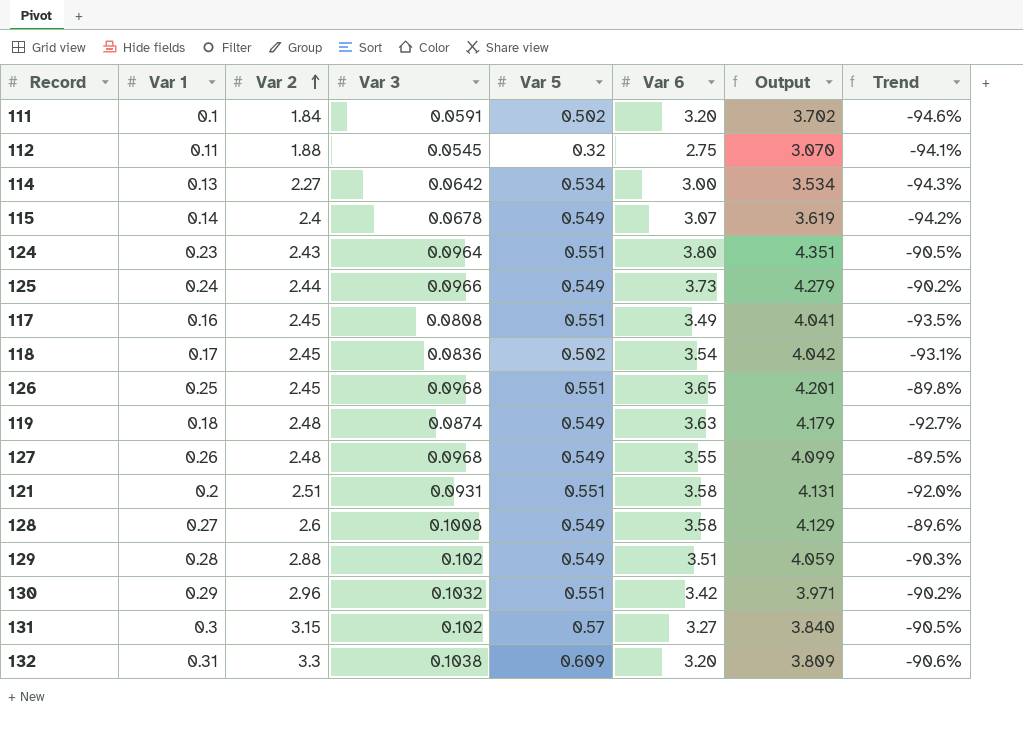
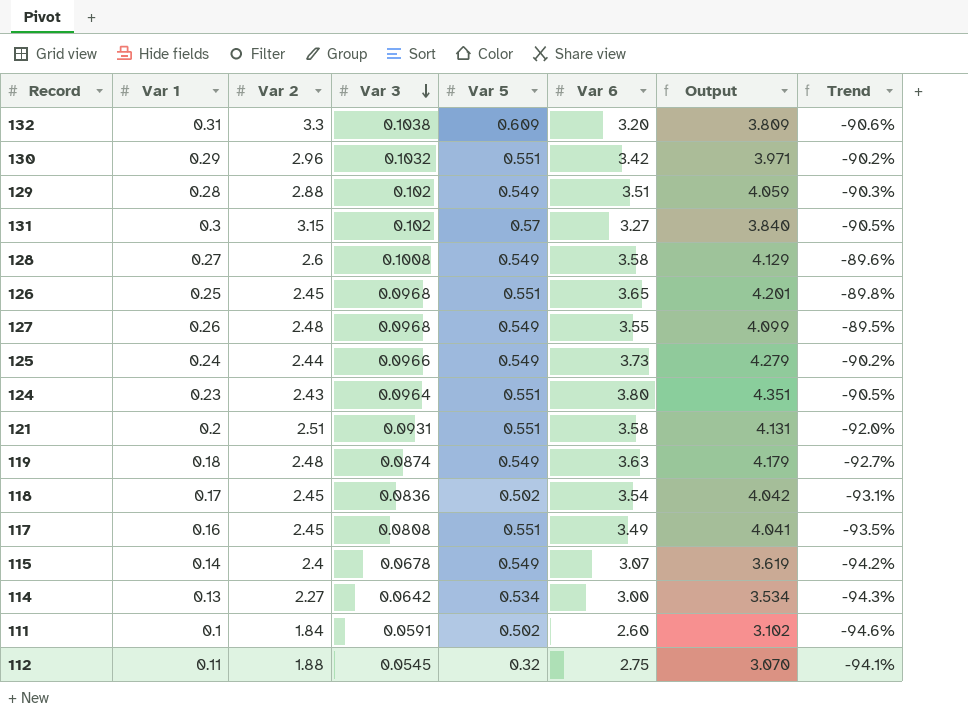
row order: Var 2 ascending -> Var 3 descending
111 | Var 6: 3.20 -> 2.60
111 | Output: 3.702 -> 3.102

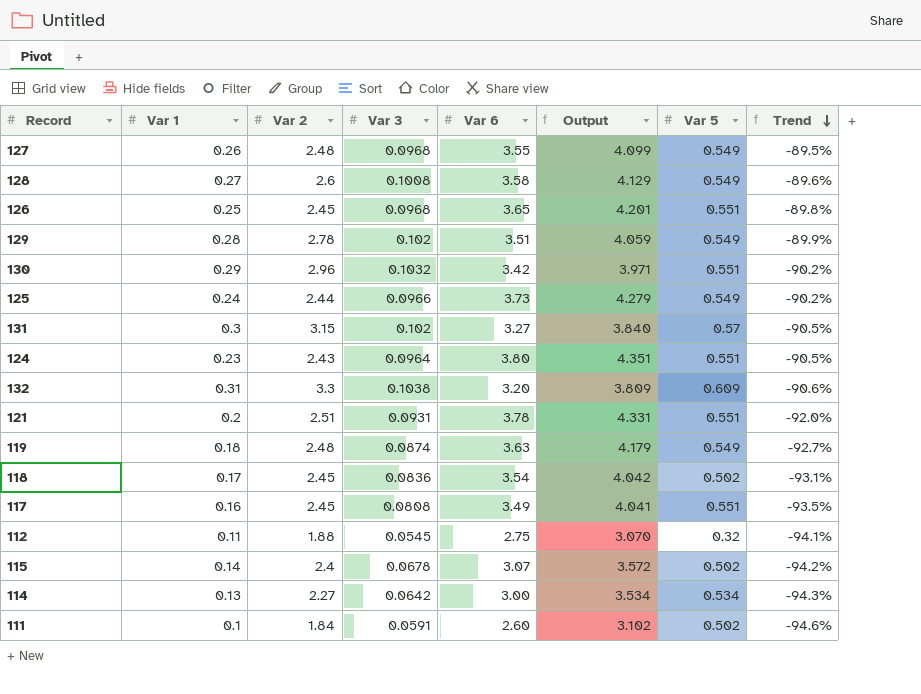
row order: Var 3 descending -> Trend descending
column Var 5 | position: 5 -> 7
129 | Var 2: 2.88 -> 2.78
129 | Trend: -90.3% -> -89.9%
121 | Var 6: 3.58 -> 3.78
121 | Output: 4.131 -> 4.331
115 | Output: 3.619 -> 3.572
115 | Var 5: 0.549 -> 0.502

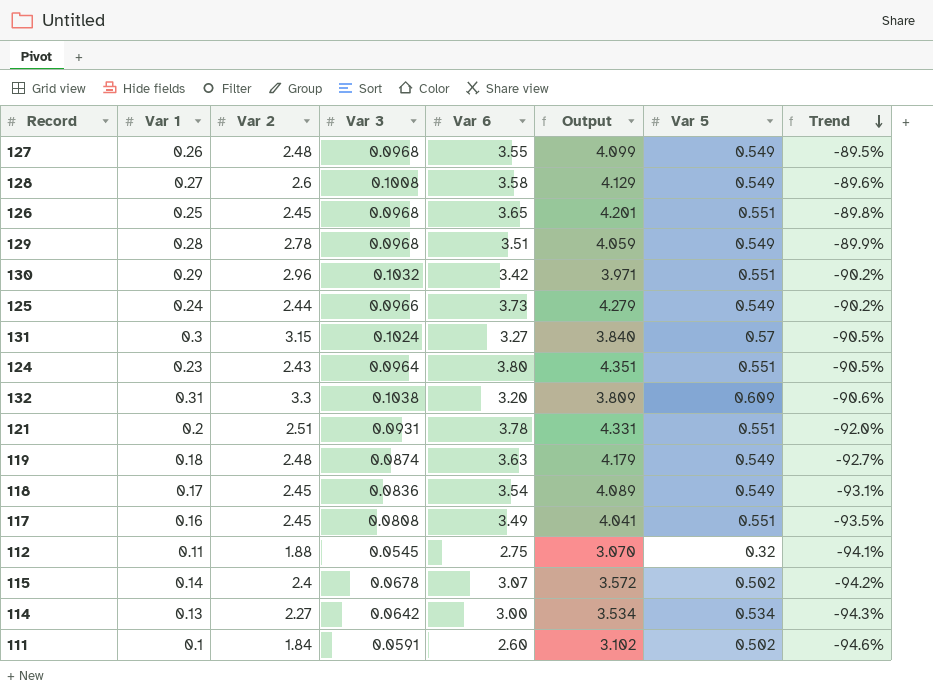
129 | Var 3: 0.102 -> 0.0968
131 | Var 3: 0.102 -> 0.1024
118 | Output: 4.042 -> 4.089
118 | Var 5: 0.502 -> 0.549

